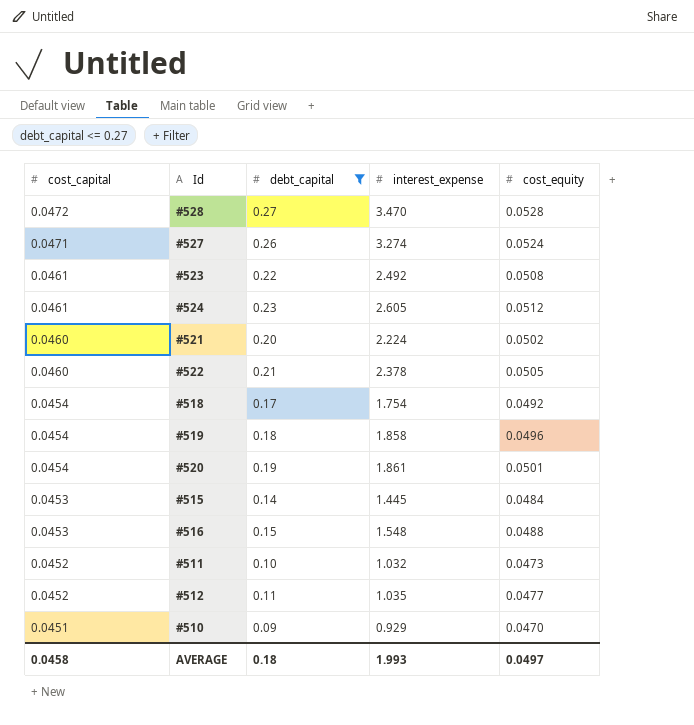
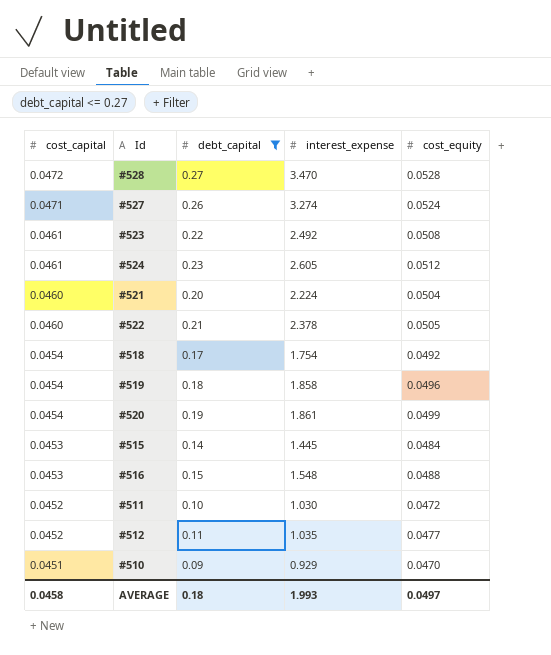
#521 | cost_equity: 0.0502 -> 0.0504
#520 | cost_equity: 0.0501 -> 0.0499
#511 | interest_expense: 1.032 -> 1.030
#511 | cost_equity: 0.0473 -> 0.0472

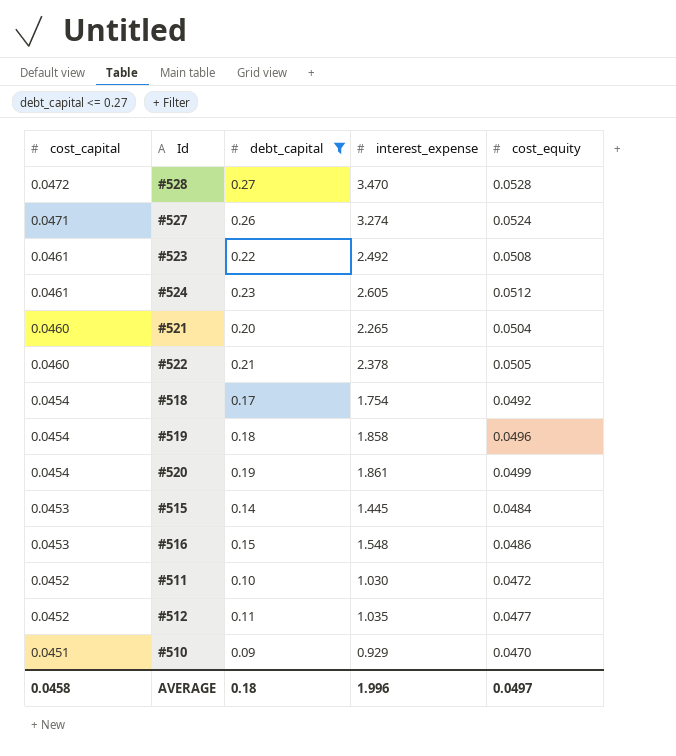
#521 | interest_expense: 2.224 -> 2.265
#516 | cost_equity: 0.0488 -> 0.0486
AVERAGE | interest_expense: 1.993 -> 1.996

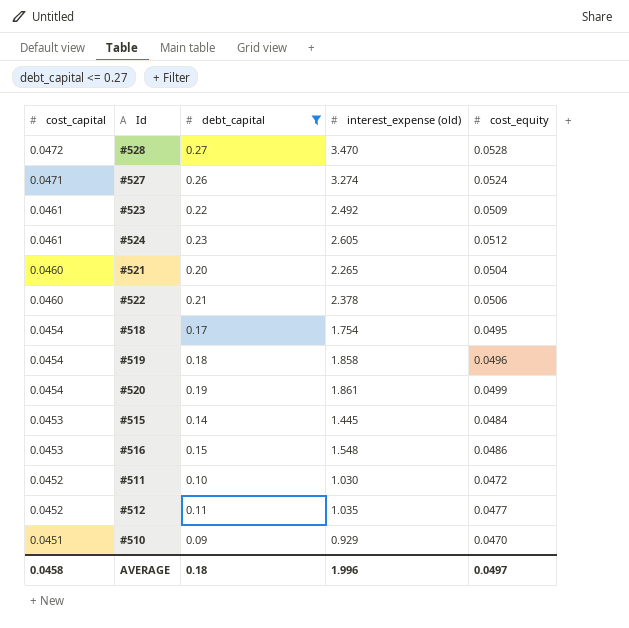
column name: interest_expense -> interest_expense (old)
#523 | cost_equity: 0.0508 -> 0.0509
#522 | cost_equity: 0.0505 -> 0.0506
#518 | cost_equity: 0.0492 -> 0.0495

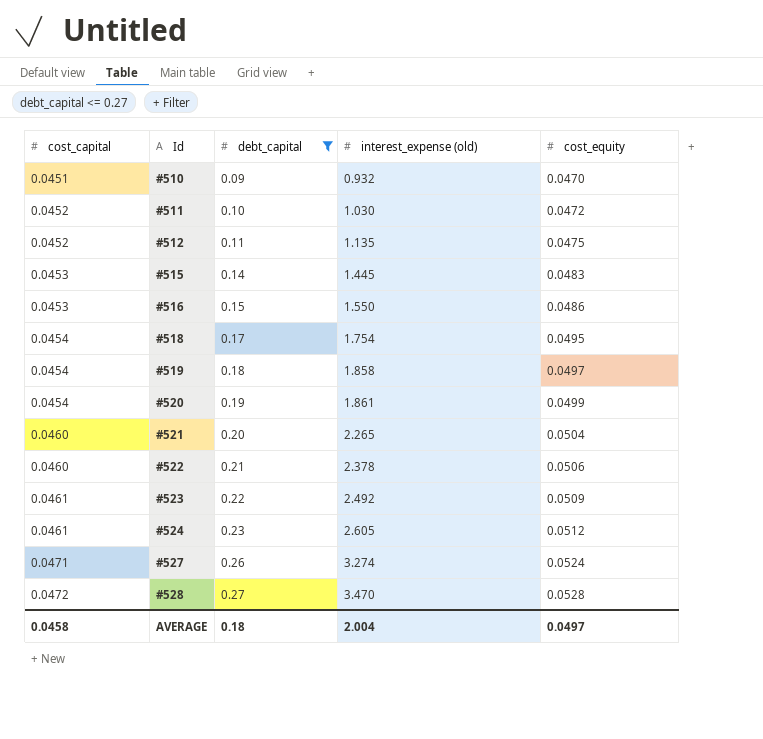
row order: cost_capital descending -> cost_capital ascending
#510 | interest_expense (old): 0.929 -> 0.932
#512 | interest_expense (old): 1.035 -> 1.135
#512 | cost_equity: 0.0477 -> 0.0475
#515 | cost_equity: 0.0484 -> 0.0483
#516 | interest_expense (old): 1.548 -> 1.550
#519 | cost_equity: 0.0496 -> 0.0497
AVERAGE | interest_expense (old): 1.996 -> 2.004

